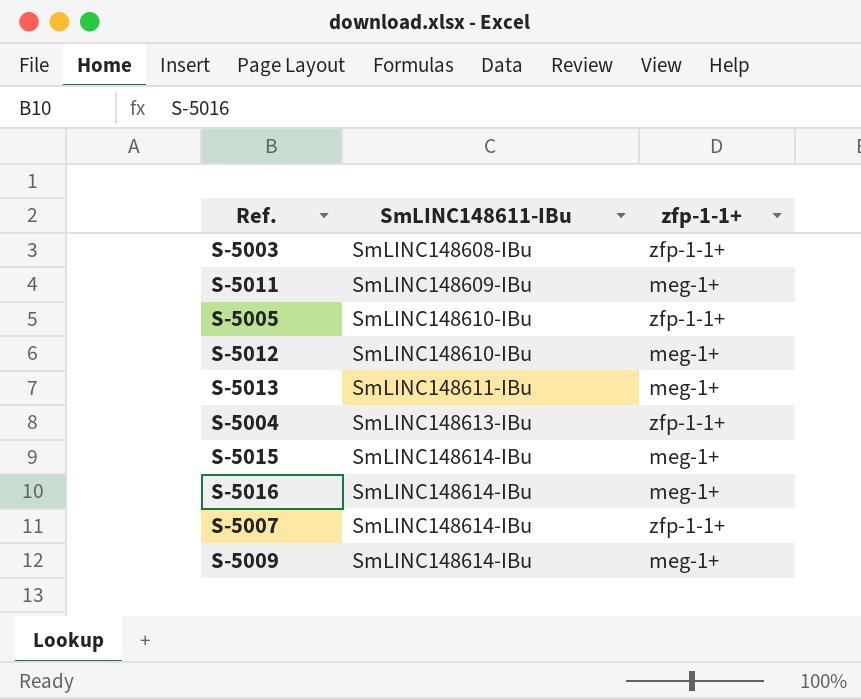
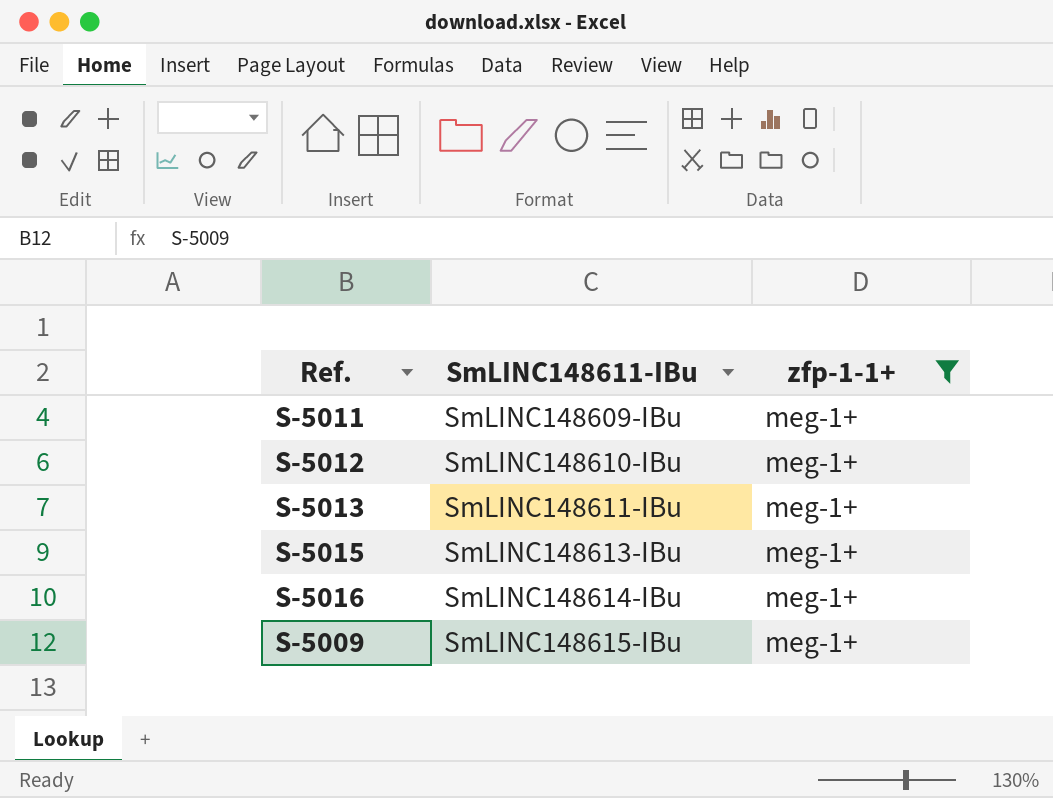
filter: none -> zfp-1-1+ = meg-1+
S-5015 | SmLINC148611-IBu: SmLINC148614-IBu -> SmLINC148613-IBu
S-5009 | SmLINC148611-IBu: SmLINC148614-IBu -> SmLINC148615-IBu

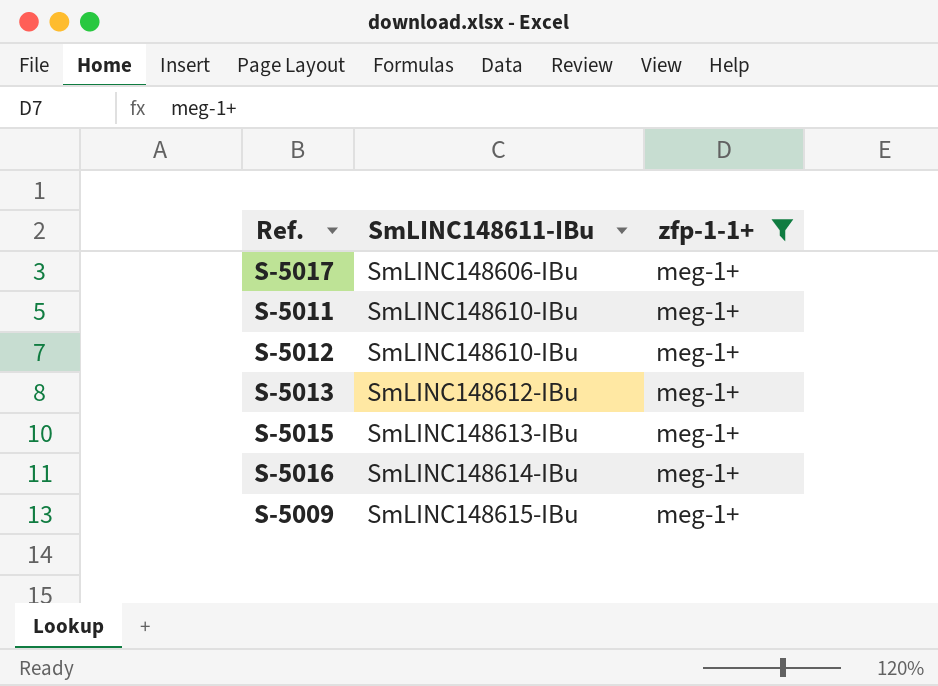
row S-5017: none -> SmLINC148606-IBu | meg-1+
S-5011 | SmLINC148611-IBu: SmLINC148609-IBu -> SmLINC148610-IBu
S-5013 | SmLINC148611-IBu: SmLINC148611-IBu -> SmLINC148612-IBu

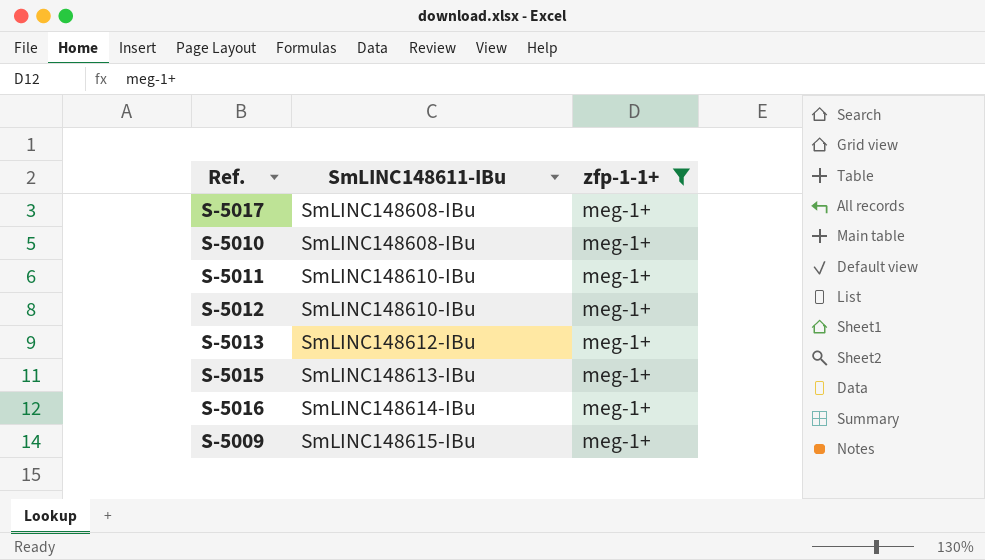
S-5017 | SmLINC148611-IBu: SmLINC148606-IBu -> SmLINC148608-IBu
row S-5010: none -> SmLINC148608-IBu | meg-1+

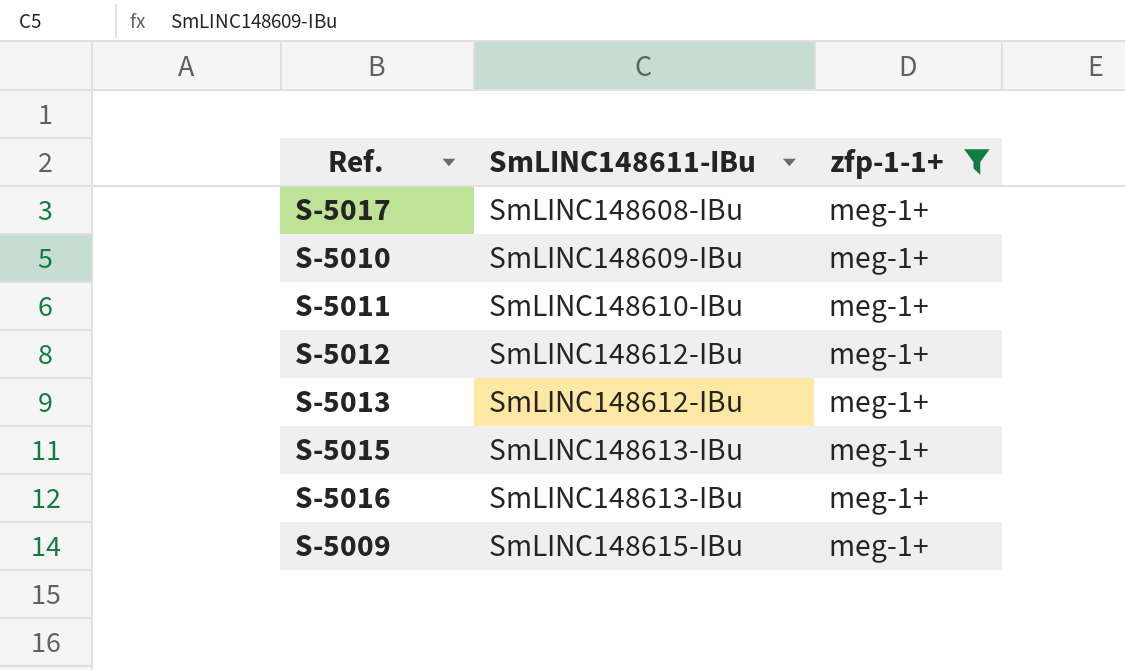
S-5010 | SmLINC148611-IBu: SmLINC148608-IBu -> SmLINC148609-IBu
S-5012 | SmLINC148611-IBu: SmLINC148610-IBu -> SmLINC148612-IBu
S-5016 | SmLINC148611-IBu: SmLINC148614-IBu -> SmLINC148613-IBu

